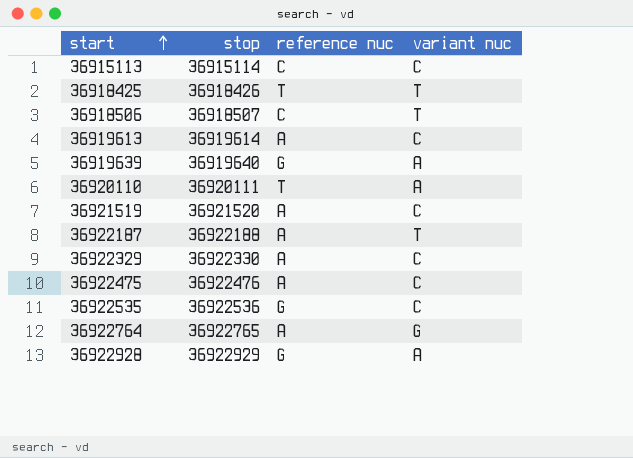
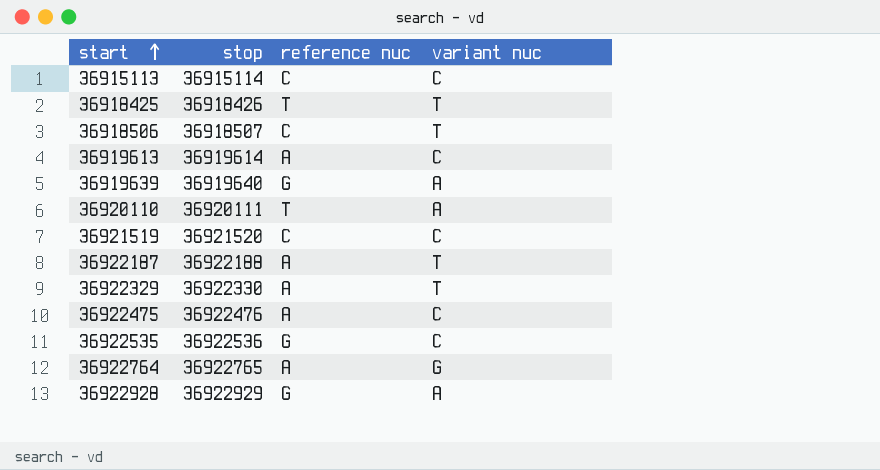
36921519 | reference nuc: A -> C
36922329 | variant nuc: C -> T

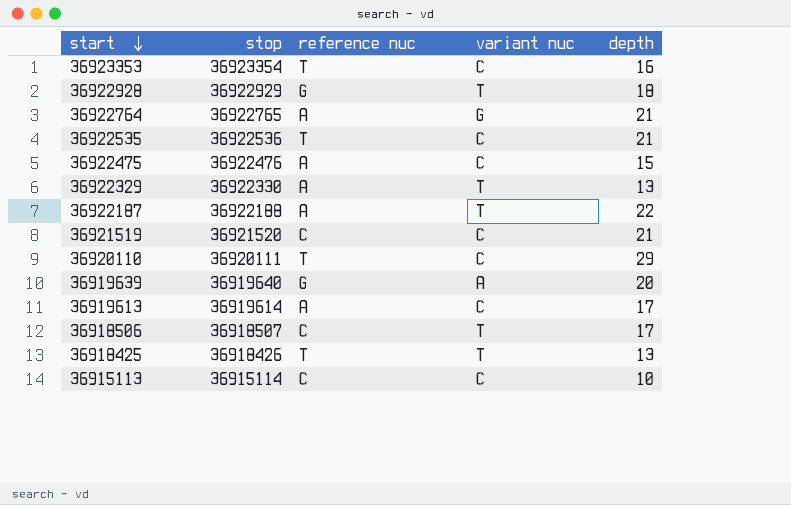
row order: start ascending -> start descending
column depth | position: none -> 5
row 36923353: none -> 36923354 | T | C | 16
36922928 | variant nuc: A -> T
36922535 | reference nuc: G -> T
36920110 | variant nuc: A -> C

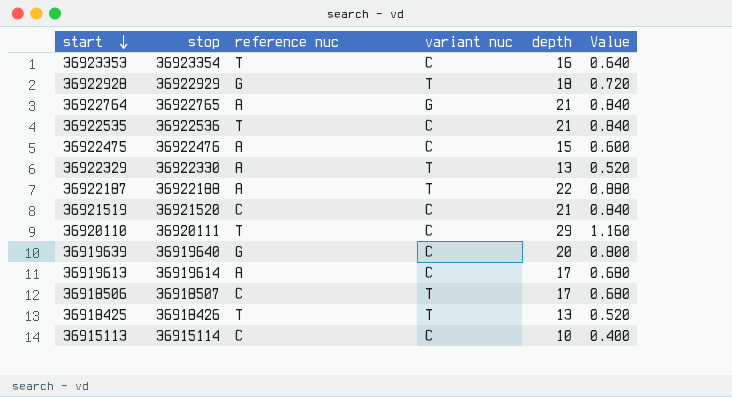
column Value | formula: none -> [depth] * 0.04
36919639 | variant nuc: A -> C

